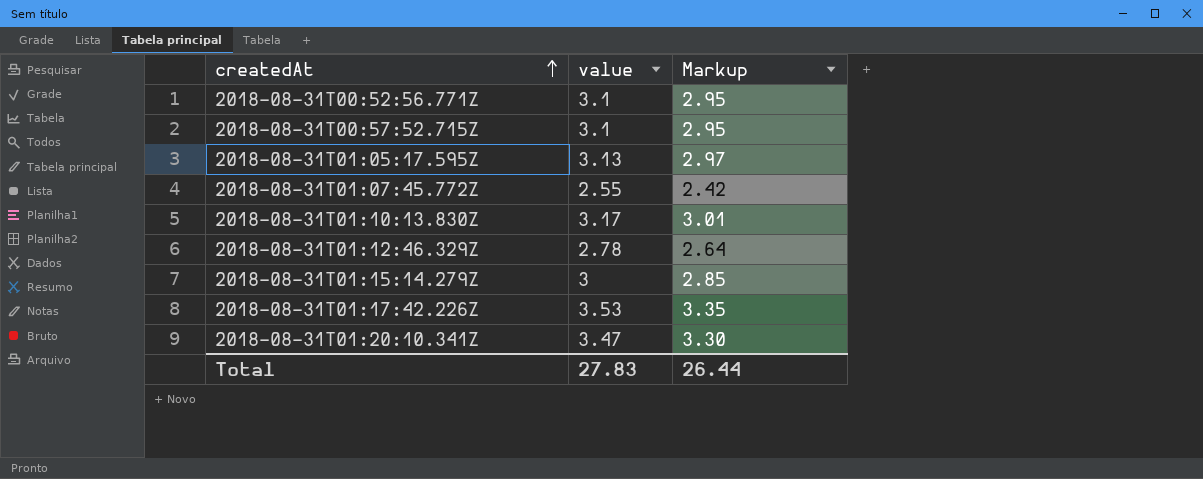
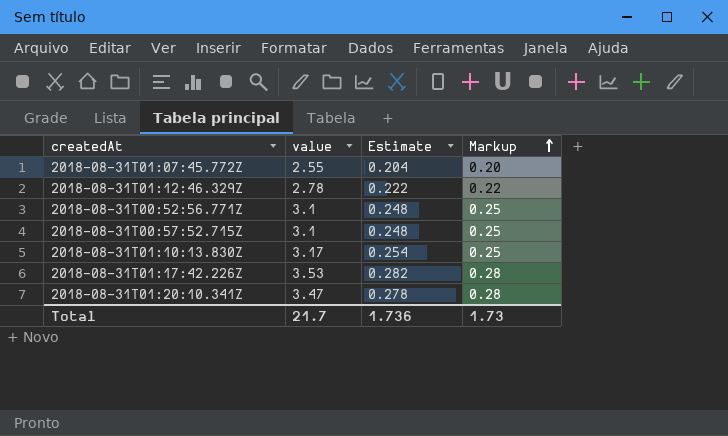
row order: createdAt ascending -> Markup ascending
column Estimate | formula: none -> [value] * 0.08
column Markup | formula: [value] * 0.95 -> [value] * 0.08
row 2018-08-31T01:05:17.595Z: 3.13 | 2.97 -> none
row 2018-08-31T01:15:14.279Z: 3 | 2.85 -> none
Total | value: 27.83 -> 21.7
Total | Markup: 26.44 -> 1.73

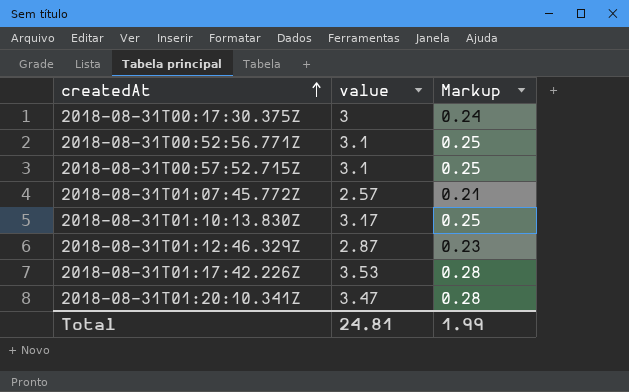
row order: Markup ascending -> createdAt ascending
column Estimate | formula: [value] * 0.08 -> none
row 2018-08-31T00:17:30.375Z: none -> 3 | 0.24
2018-08-31T01:07:45.772Z | value: 2.55 -> 2.57
2018-08-31T01:07:45.772Z | Markup: 0.20 -> 0.21
2018-08-31T01:12:46.329Z | value: 2.78 -> 2.87
2018-08-31T01:12:46.329Z | Markup: 0.22 -> 0.23
Total | value: 21.7 -> 24.81
Total | Markup: 1.73 -> 1.99

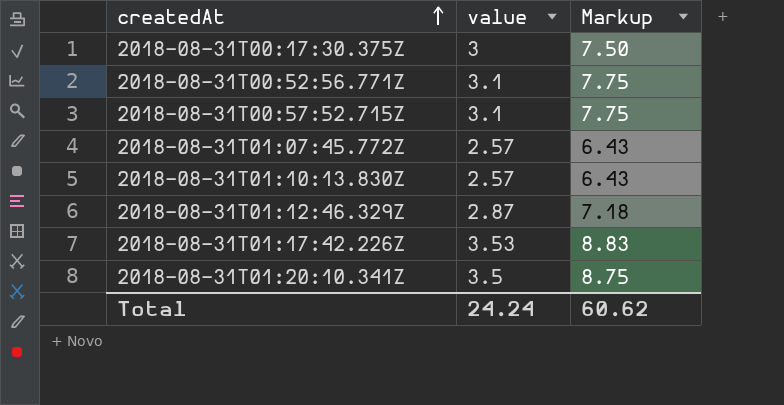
column Markup | formula: [value] * 0.08 -> [value] * 2.5
2018-08-31T01:10:13.830Z | value: 3.17 -> 2.57
2018-08-31T01:20:10.341Z | value: 3.47 -> 3.5
Total | value: 24.81 -> 24.24
Total | Markup: 1.99 -> 60.62

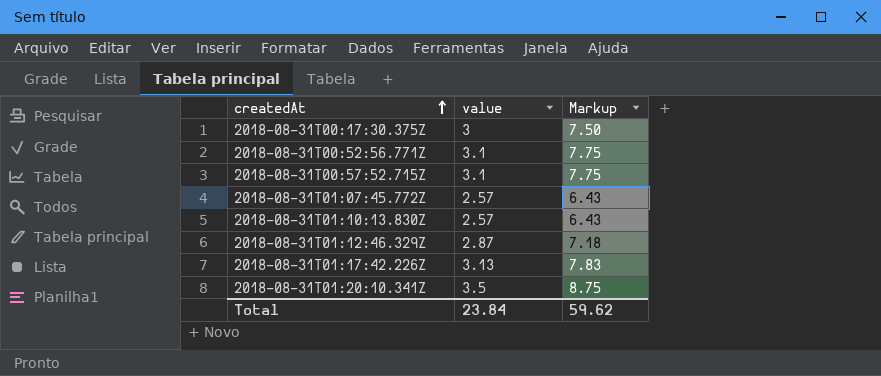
2018-08-31T01:17:42.226Z | value: 3.53 -> 3.13
2018-08-31T01:17:42.226Z | Markup: 8.83 -> 7.83
Total | value: 24.24 -> 23.84
Total | Markup: 60.62 -> 59.62

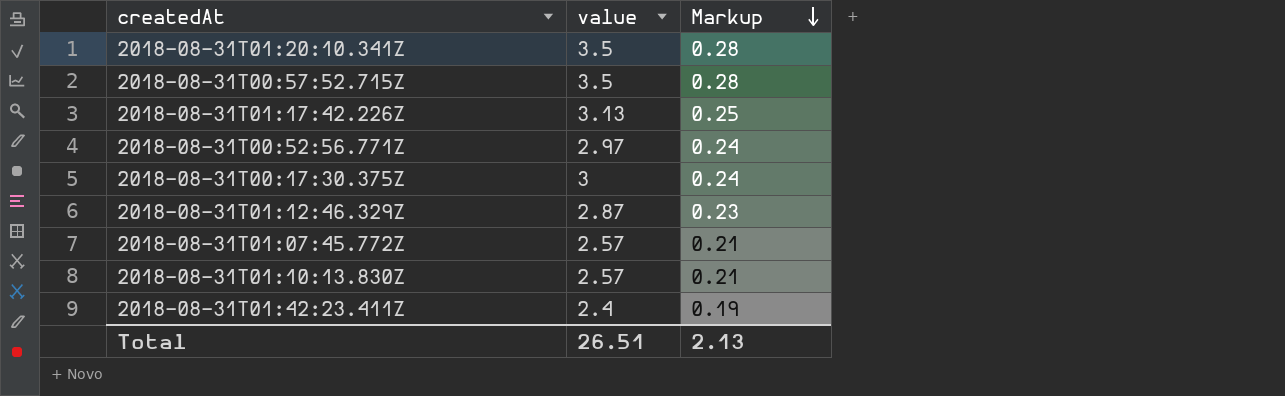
row order: createdAt ascending -> Markup descending
column Markup | formula: [value] * 2.5 -> [value] * 0.08
2018-08-31T00:57:52.715Z | value: 3.1 -> 3.5
2018-08-31T00:52:56.771Z | value: 3.1 -> 2.97
row 2018-08-31T01:42:23.411Z: none -> 2.4 | 0.19
Total | value: 23.84 -> 26.51
Total | Markup: 59.62 -> 2.13

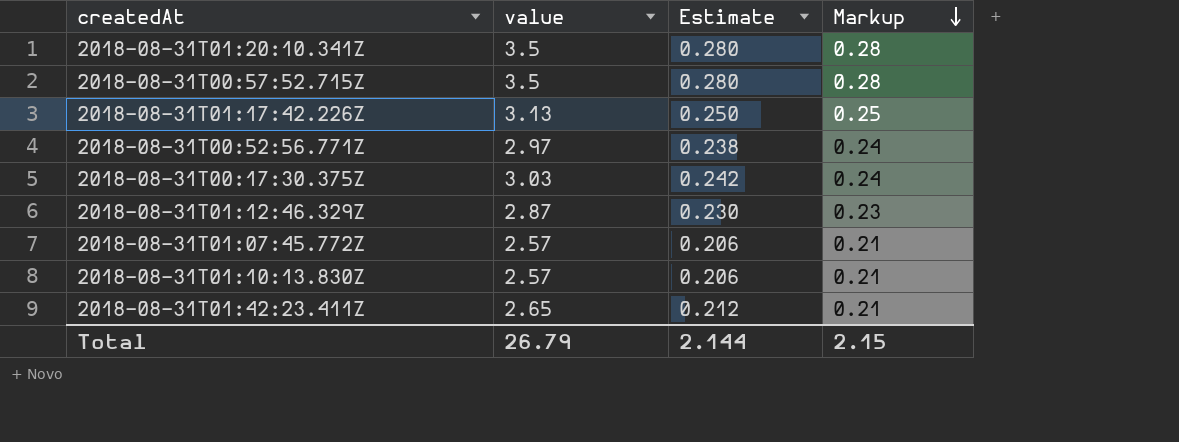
column Estimate | formula: none -> [value] * 0.08
2018-08-31T00:17:30.375Z | value: 3 -> 3.03
2018-08-31T01:42:23.411Z | value: 2.4 -> 2.65
2018-08-31T01:42:23.411Z | Markup: 0.19 -> 0.21
Total | value: 26.51 -> 26.79
Total | Markup: 2.13 -> 2.15

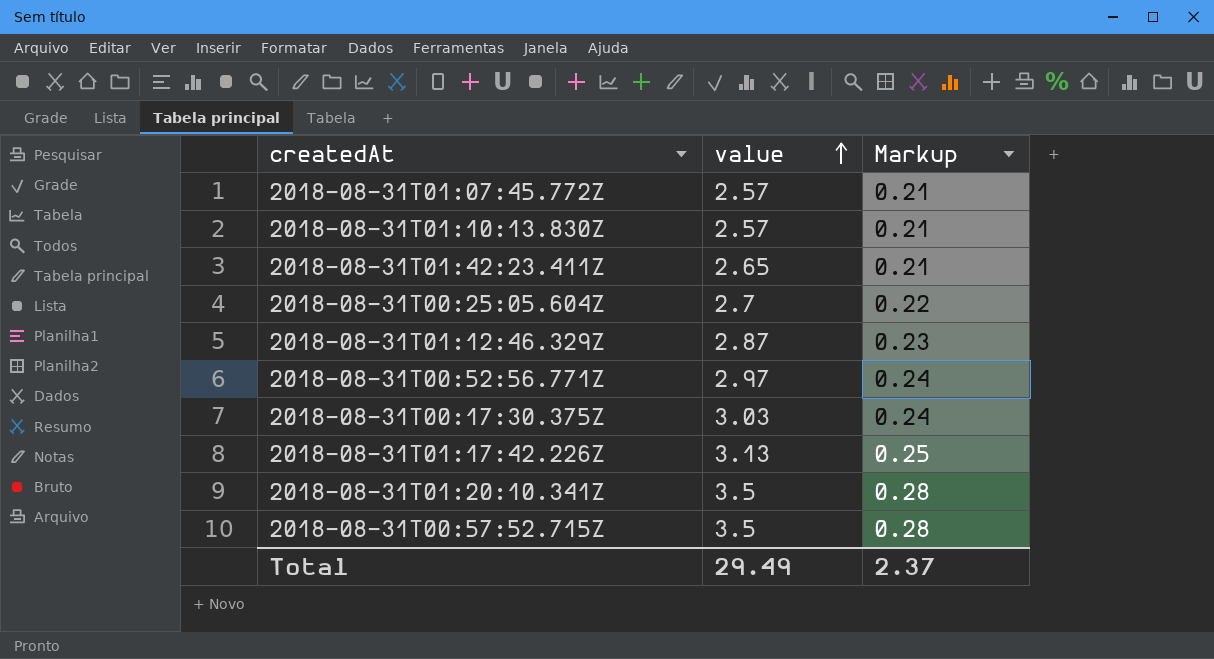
row order: Markup descending -> value ascending
column Estimate | formula: [value] * 0.08 -> none
row 2018-08-31T00:25:05.604Z: none -> 2.7 | 0.22
Total | value: 26.79 -> 29.49
Total | Markup: 2.15 -> 2.37

